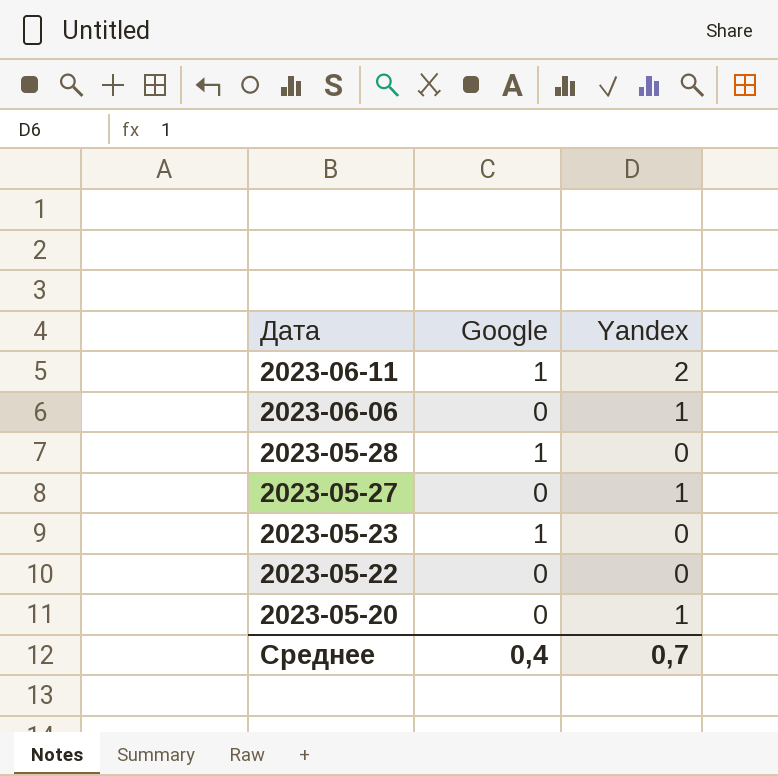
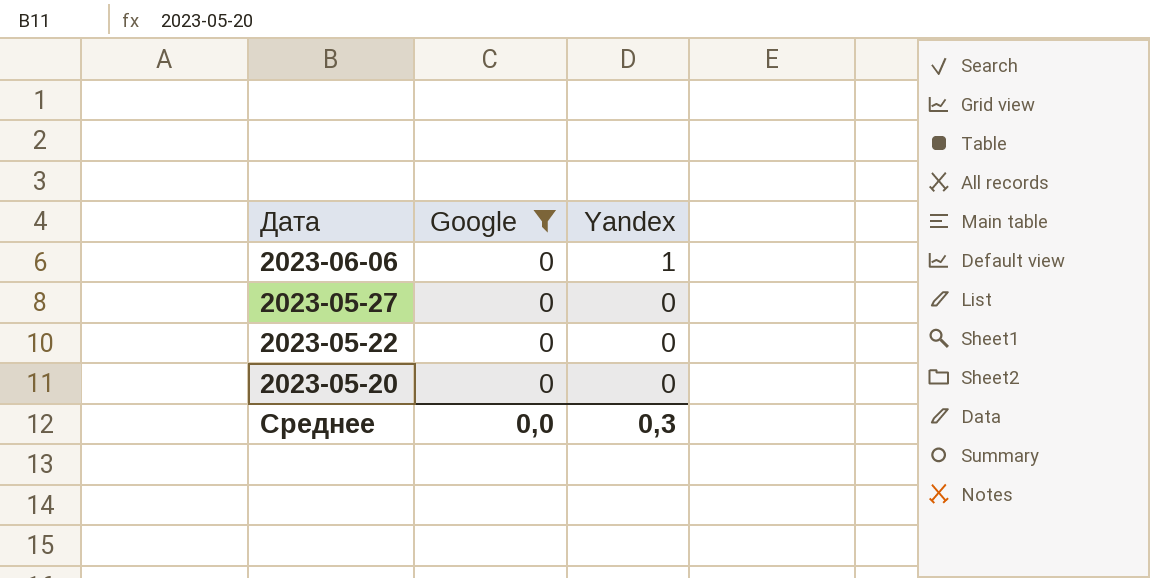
filter: none -> Google = 0
2023-05-27 | Yandex: 1 -> 0
2023-05-20 | Yandex: 1 -> 0
Среднее | Google: 0,4 -> 0,0
Среднее | Yandex: 0,7 -> 0,3

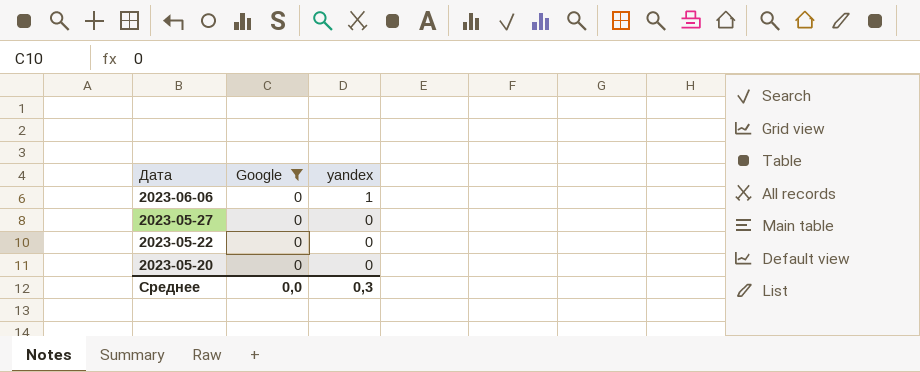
column name: Yandex -> yandex

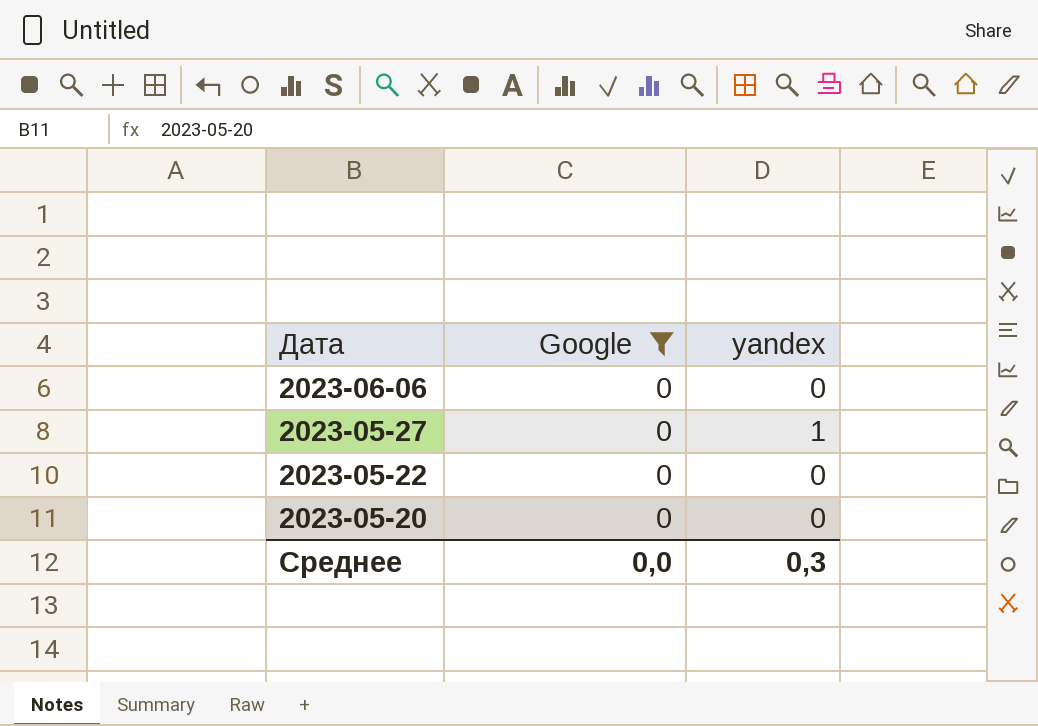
2023-06-06 | yandex: 1 -> 0
2023-05-27 | yandex: 0 -> 1

